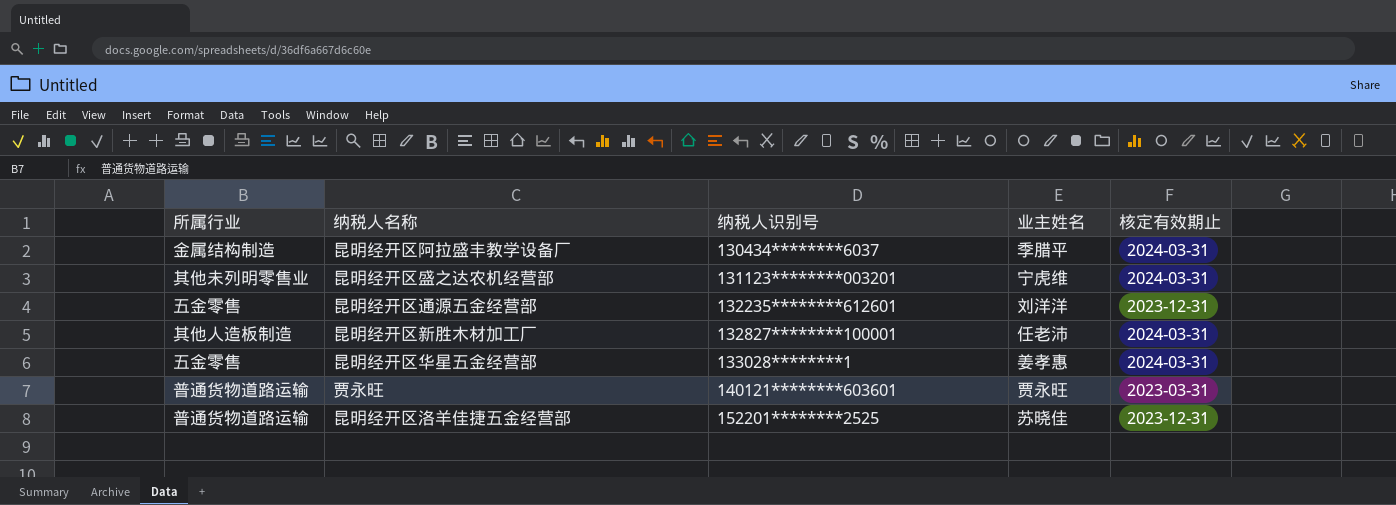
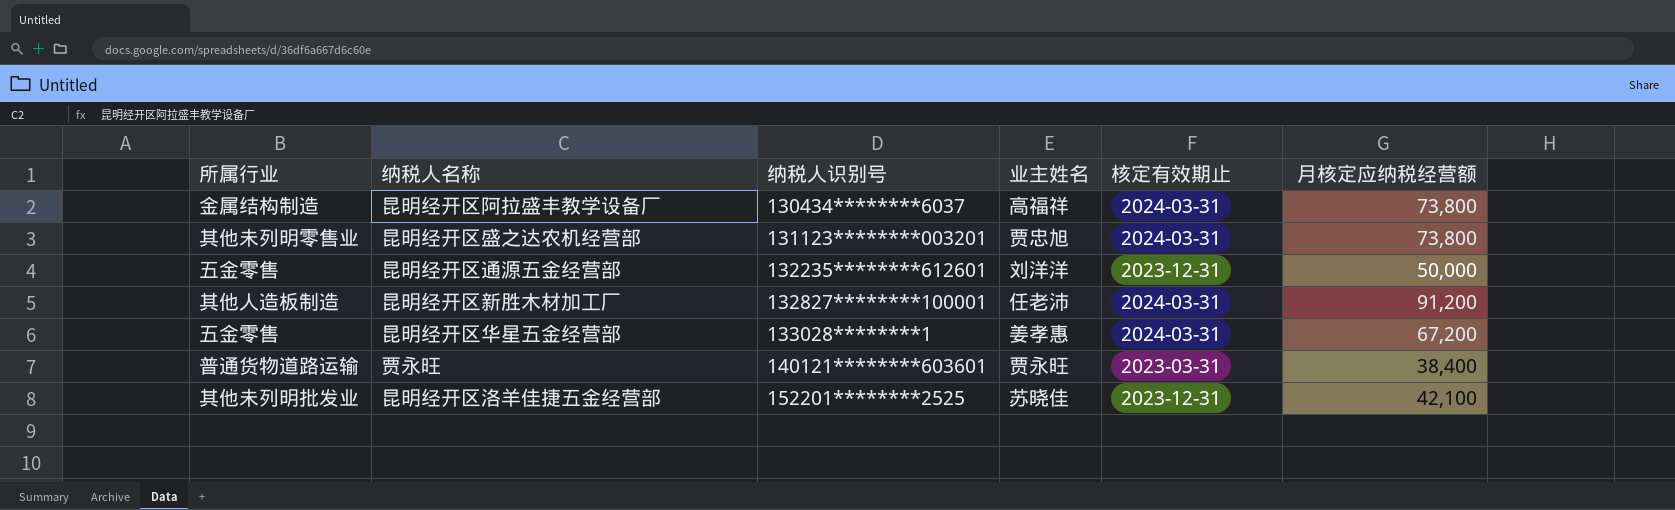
column 月核定应纳税经营额 | position: none -> 6
昆明经开区阿拉盛丰教学设备厂 | 业主姓名: 季腊平 -> 高福祥
昆明经开区盛之达农机经营部 | 业主姓名: 宁虎维 -> 贾忠旭
昆明经开区洛羊佳捷五金经营部 | 所属行业: 普通货物道路运输 -> 其他未列明批发业

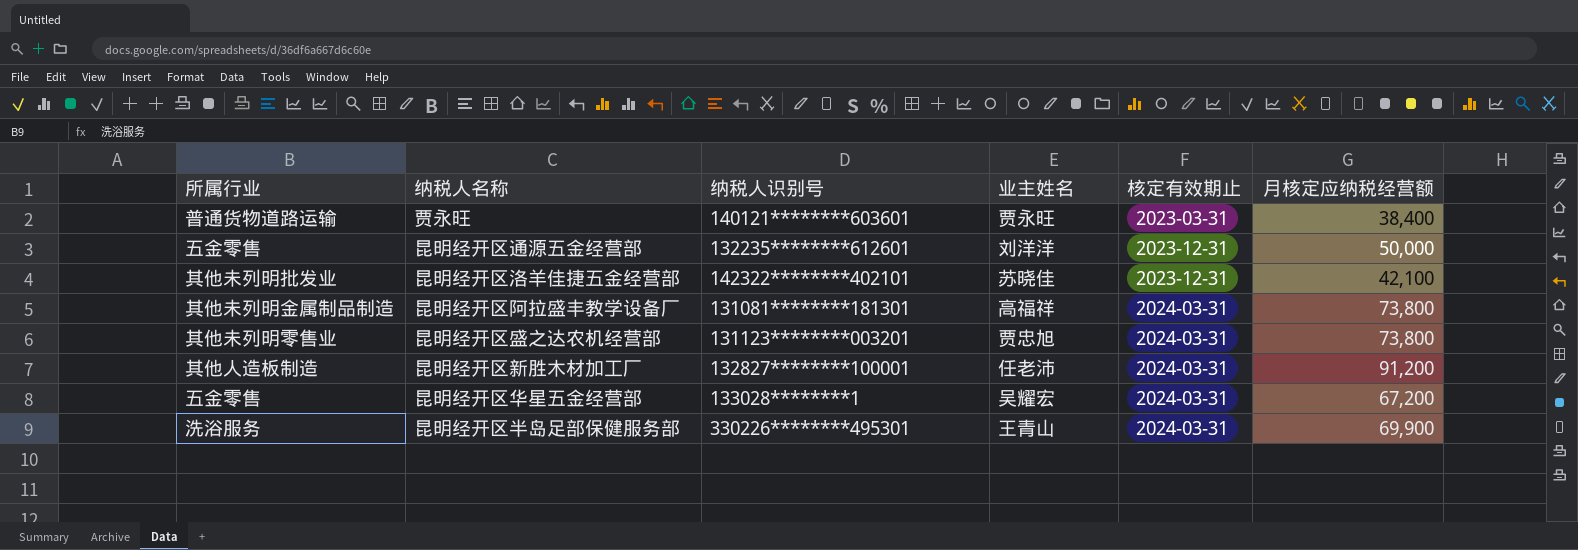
row order: 纳税人识别号 ascending -> 核定有效期止 ascending
昆明经开区洛羊佳捷五金经营部 | 纳税人识别号: 152201********2525 -> 142322********402101
昆明经开区阿拉盛丰教学设备厂 | 所属行业: 金属结构制造 -> 其他未列明金属制品制造
昆明经开区阿拉盛丰教学设备厂 | 纳税人识别号: 130434********6037 -> 131081********181301
昆明经开区华星五金经营部 | 业主姓名: 姜孝惠 -> 吴耀宏
row 昆明经开区半岛足部保健服务部: none -> 洗浴服务 | 330226********495301 | 王青山 | 2024-03-31 | 69,900

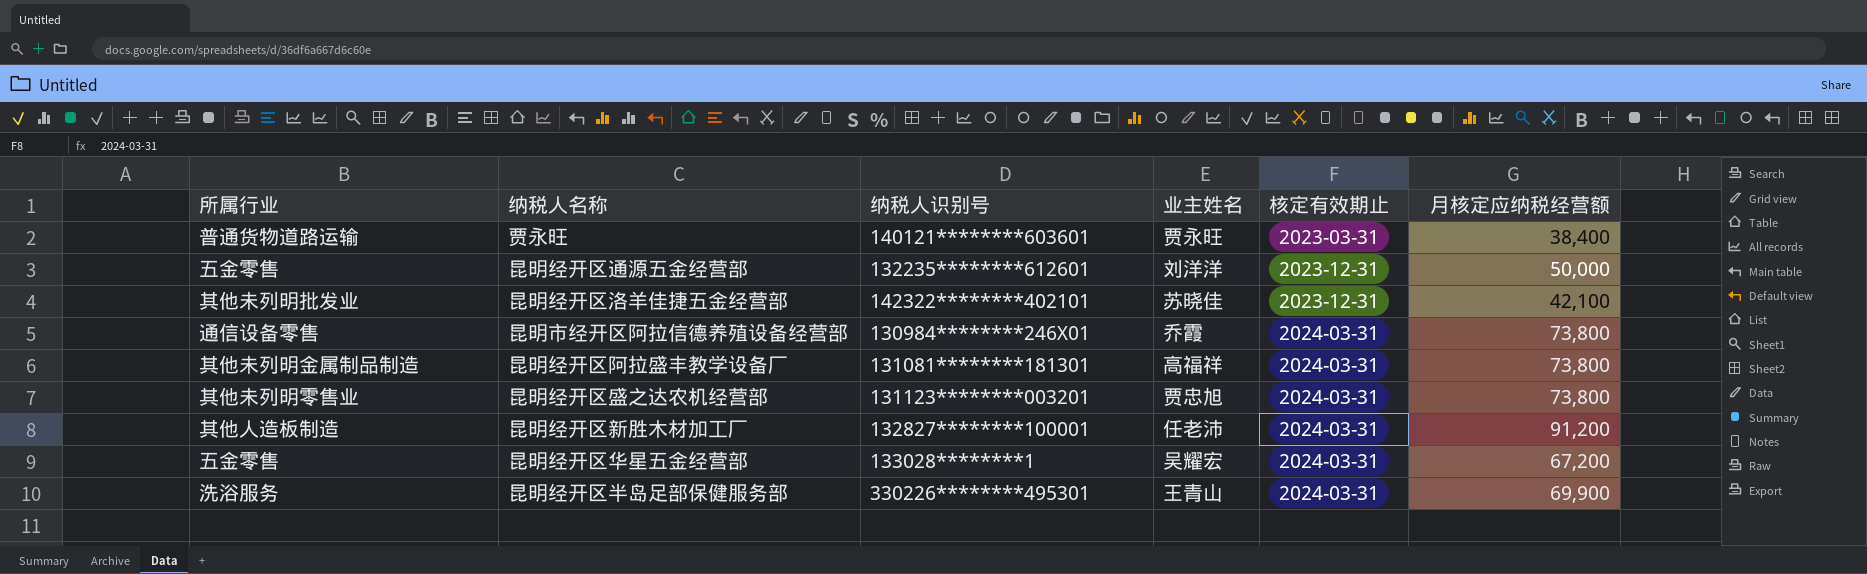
row 昆明市经开区阿拉信德养殖设备经营部: none -> 通信设备零售 | 130984********246X01 | 乔霞 | 2024-03-31 | 73,800

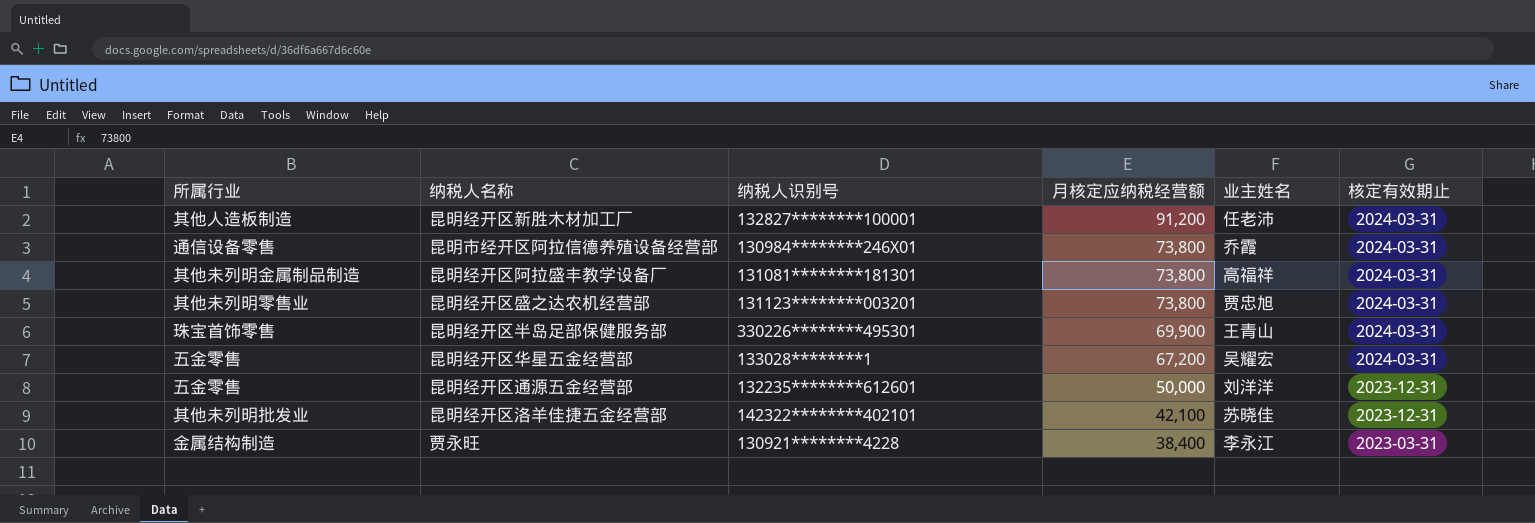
row order: 核定有效期止 ascending -> 月核定应纳税经营额 descending
column 月核定应纳税经营额 | position: 6 -> 4
昆明经开区半岛足部保健服务部 | 所属行业: 洗浴服务 -> 珠宝首饰零售
贾永旺 | 所属行业: 普通货物道路运输 -> 金属结构制造
贾永旺 | 纳税人识别号: 140121********603601 -> 130921********4228
贾永旺 | 业主姓名: 贾永旺 -> 李永江

